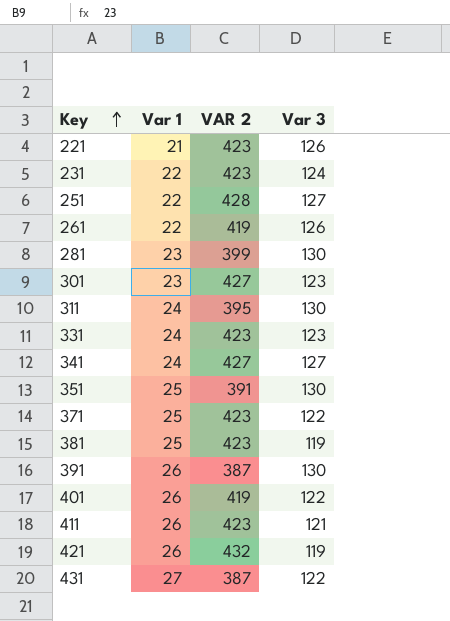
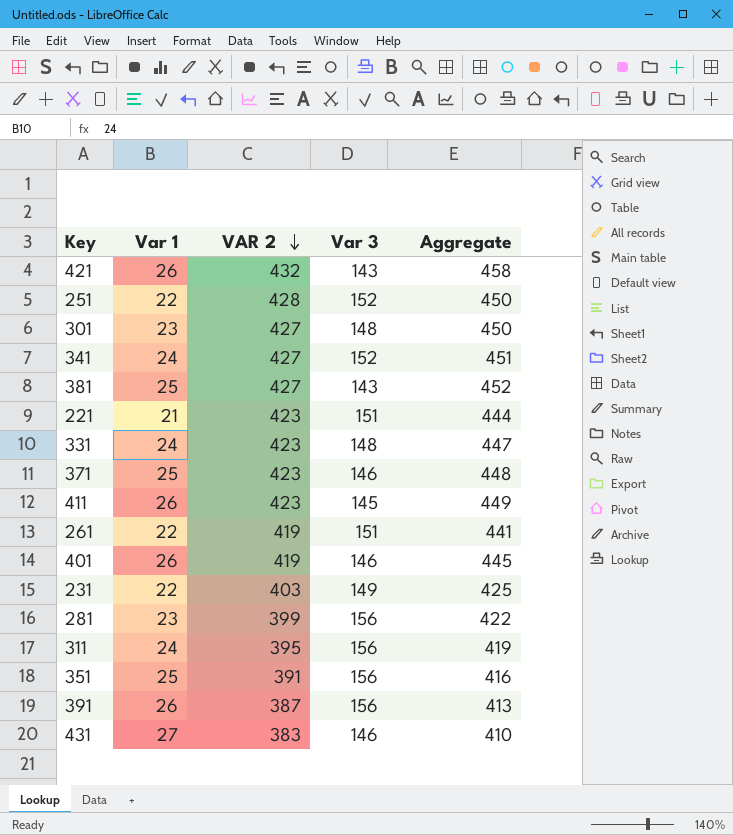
row order: Key ascending -> VAR 2 descending
column Aggregate | formula: none -> [Var 1] + [VAR 2]
421 | Var 3: 119 -> 143
251 | Var 3: 127 -> 152
301 | Var 3: 123 -> 148
341 | Var 3: 127 -> 152
381 | VAR 2: 423 -> 427
381 | Var 3: 119 -> 143
221 | Var 3: 126 -> 151
331 | Var 3: 123 -> 148
371 | Var 3: 122 -> 146
411 | Var 3: 121 -> 145
261 | Var 3: 126 -> 151
401 | Var 3: 122 -> 146
231 | VAR 2: 423 -> 403
231 | Var 3: 124 -> 149
281 | Var 3: 130 -> 156
311 | Var 3: 130 -> 156
351 | Var 3: 130 -> 156
391 | Var 3: 130 -> 156
431 | VAR 2: 387 -> 383
431 | Var 3: 122 -> 146

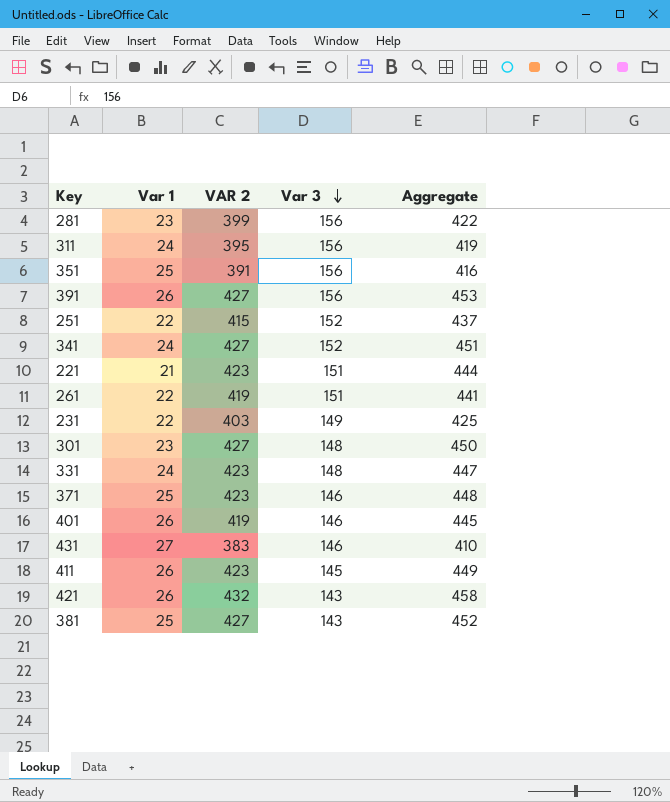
row order: VAR 2 descending -> Var 3 descending
391 | VAR 2: 387 -> 427
391 | Aggregate: 413 -> 453
251 | VAR 2: 428 -> 415
251 | Aggregate: 450 -> 437

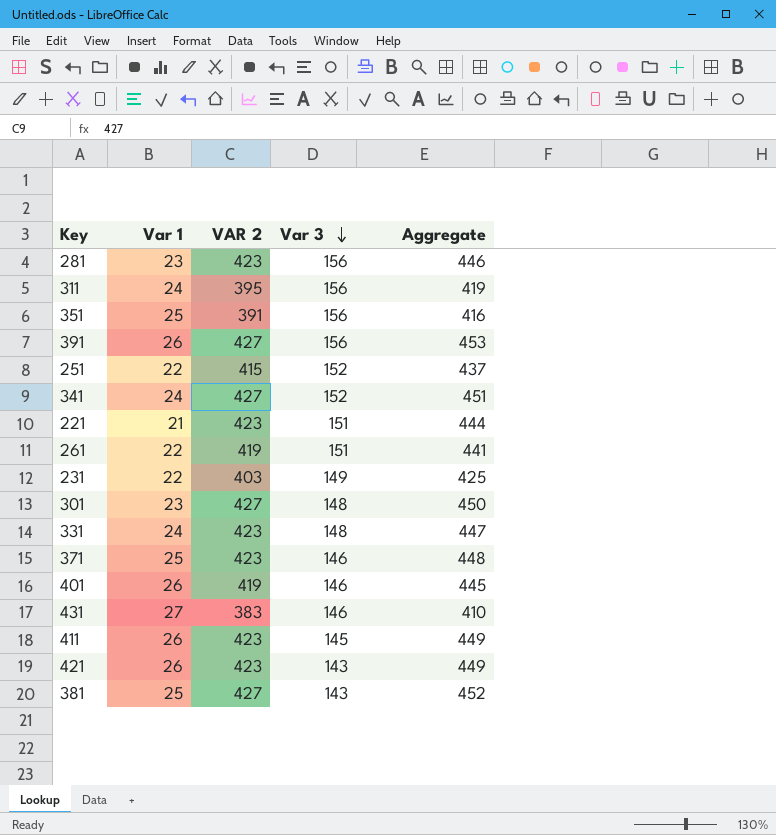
281 | VAR 2: 399 -> 423
281 | Aggregate: 422 -> 446
421 | VAR 2: 432 -> 423
421 | Aggregate: 458 -> 449

